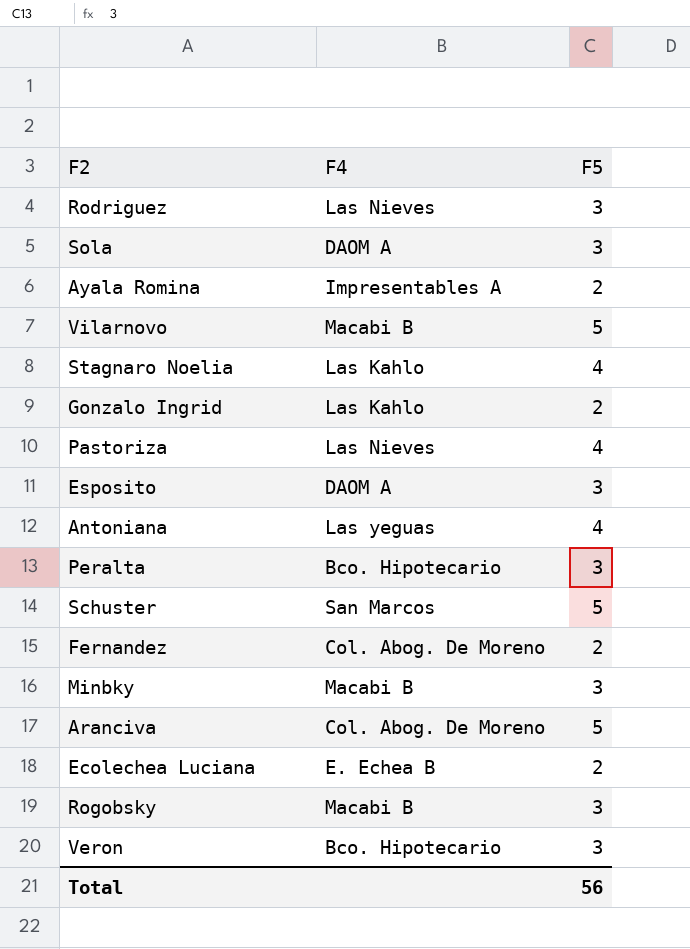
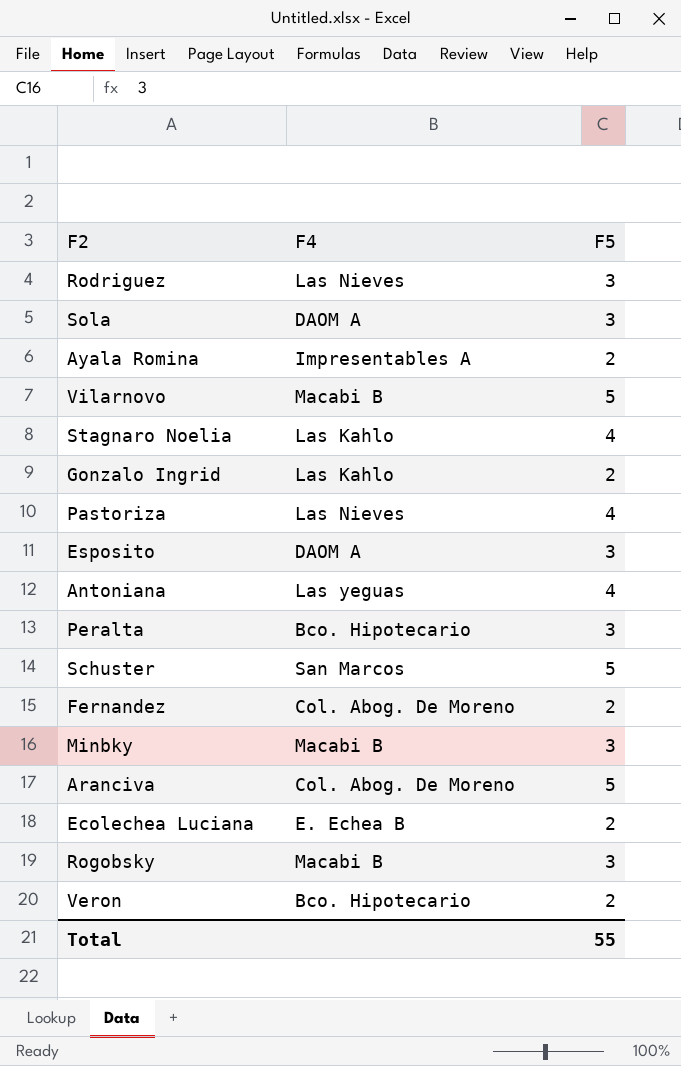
Veron | F5: 3 -> 2
Total | F5: 56 -> 55

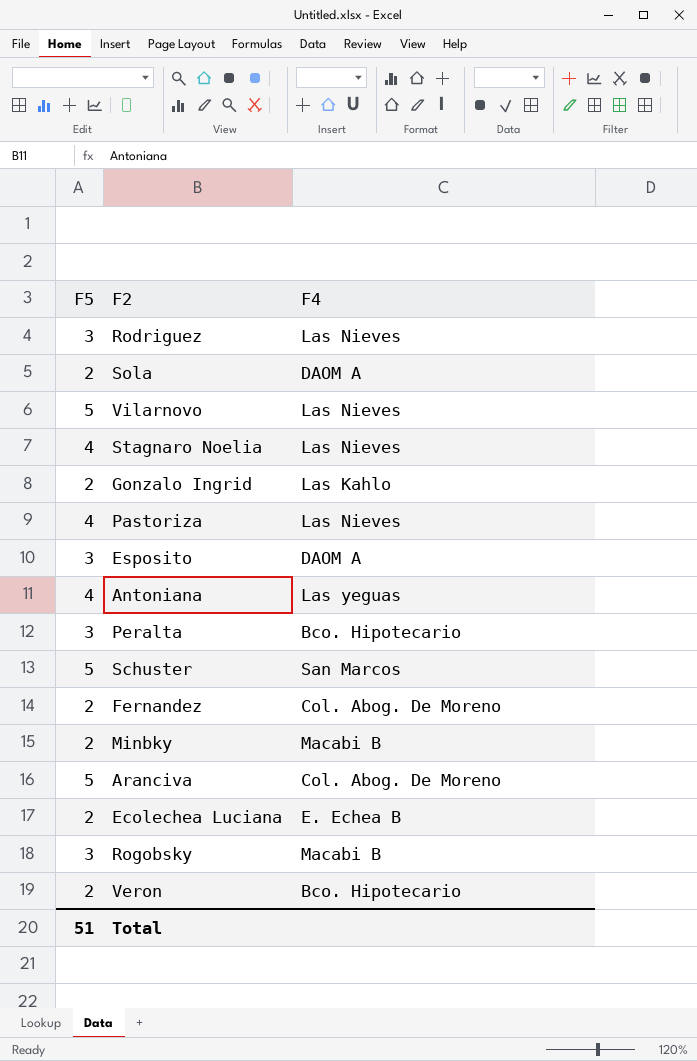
column F5 | position: 3 -> 1
row Ayala Romina: Impresentables A | 2 -> none
Sola | F5: 3 -> 2
Vilarnovo | F4: Macabi B -> Las Nieves
Stagnaro Noelia | F4: Las Kahlo -> Las Nieves
Minbky | F5: 3 -> 2
Total | F5: 55 -> 51

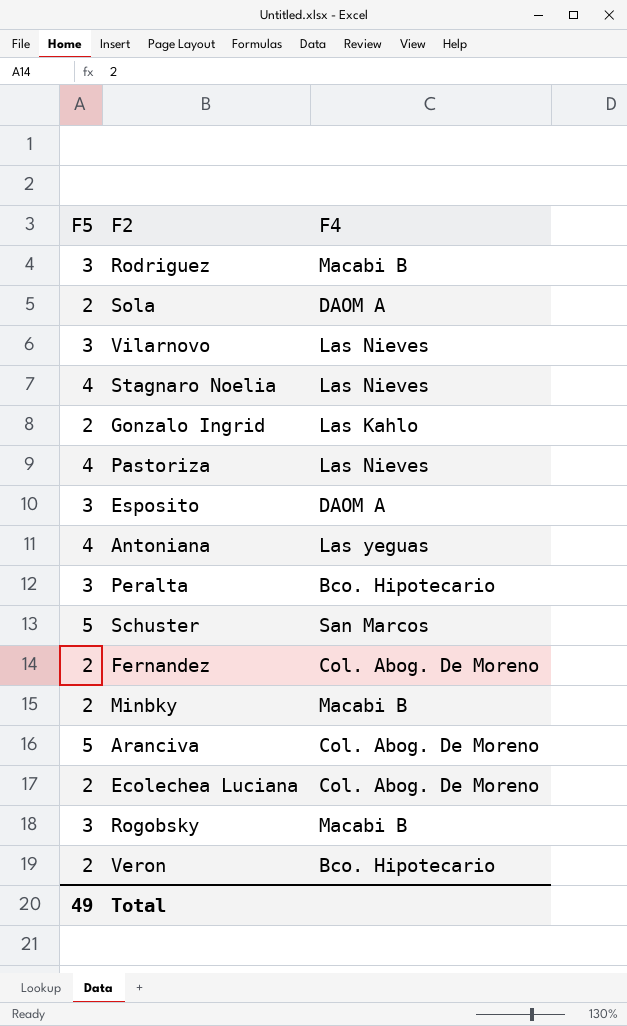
Rodriguez | F4: Las Nieves -> Macabi B
Vilarnovo | F5: 5 -> 3
Ecolechea Luciana | F4: E. Echea B -> Col. Abog. De Moreno
Total | F5: 51 -> 49

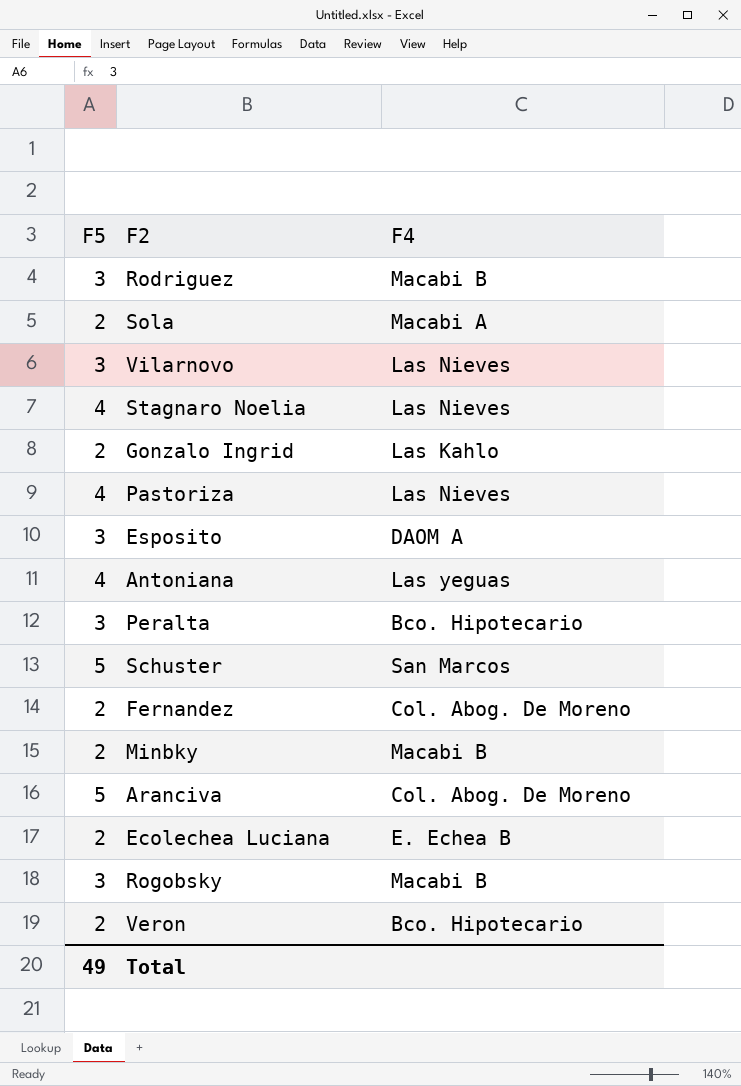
Sola | F4: DAOM A -> Macabi A
Ecolechea Luciana | F4: Col. Abog. De Moreno -> E. Echea B

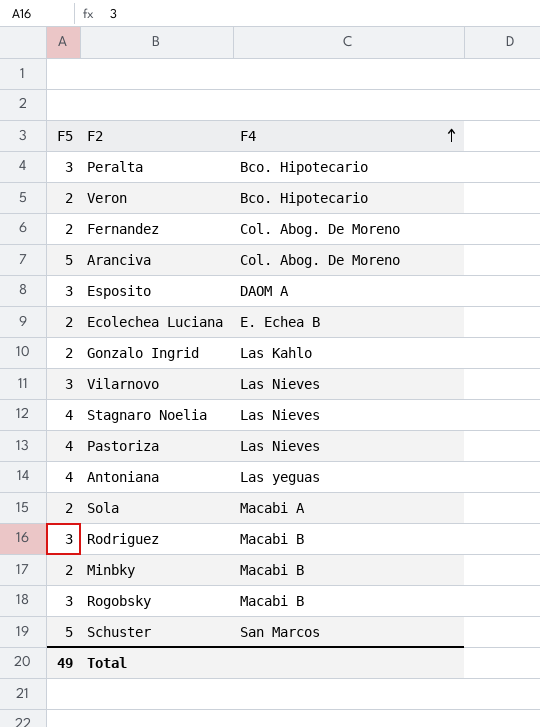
row order: none -> F4 ascending

